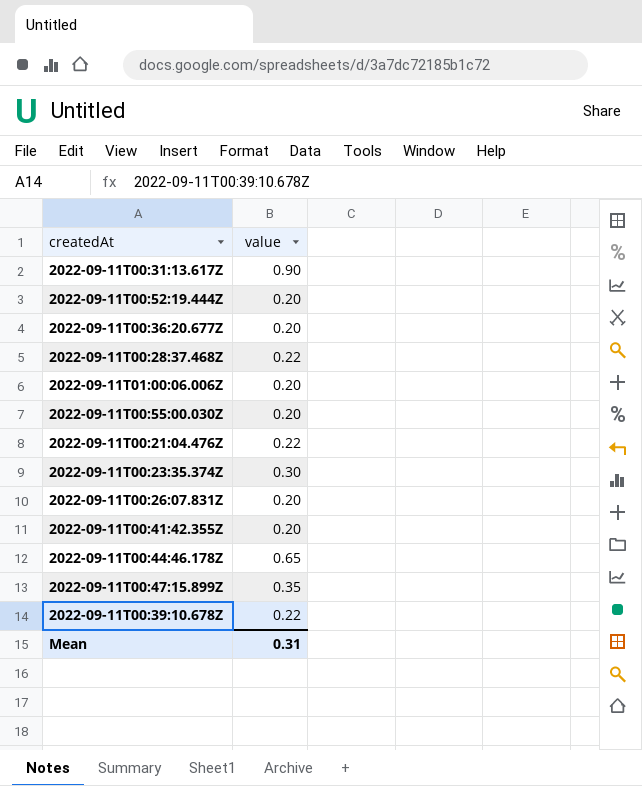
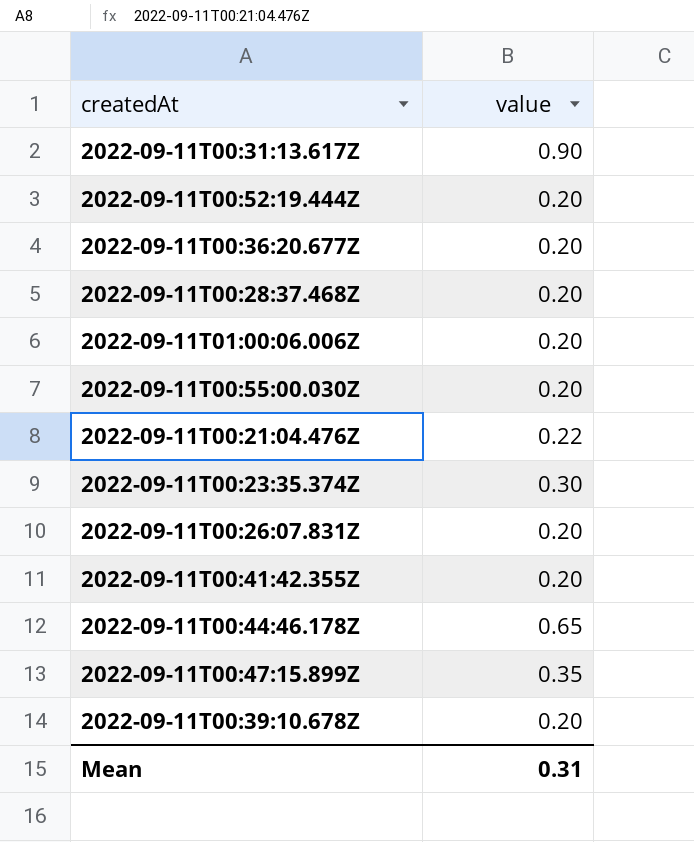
2022-09-11T00:28:37.468Z | value: 0.22 -> 0.20
2022-09-11T00:39:10.678Z | value: 0.22 -> 0.20

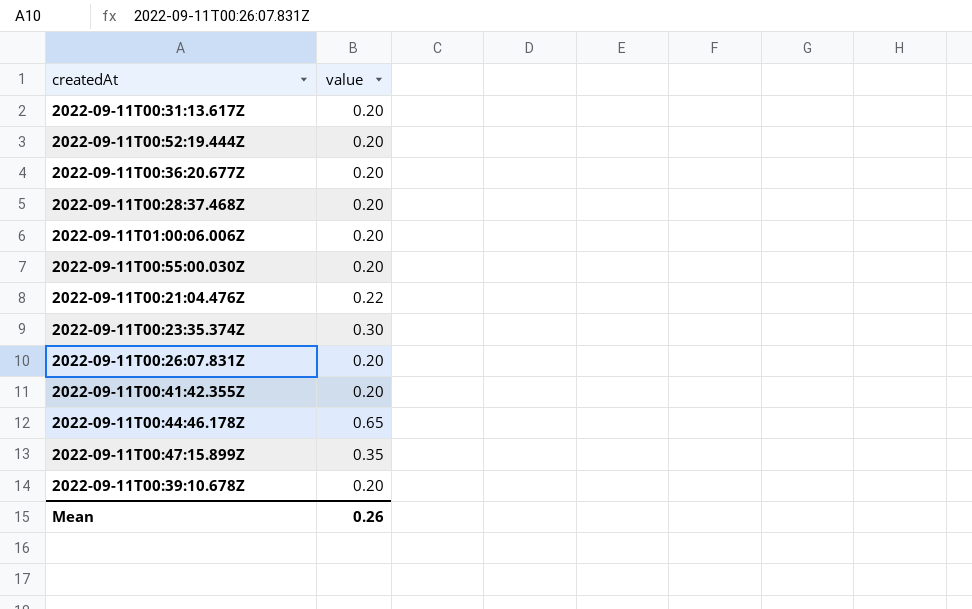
2022-09-11T00:31:13.617Z | value: 0.90 -> 0.20
Mean | value: 0.31 -> 0.26

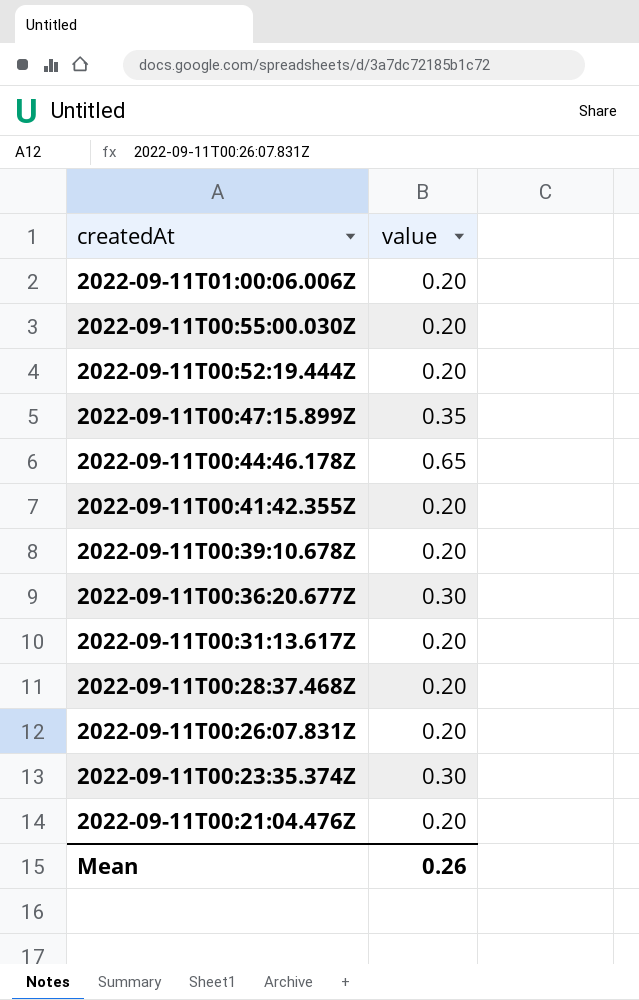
row order: none -> createdAt descending
2022-09-11T00:36:20.677Z | value: 0.20 -> 0.30
2022-09-11T00:21:04.476Z | value: 0.22 -> 0.20

